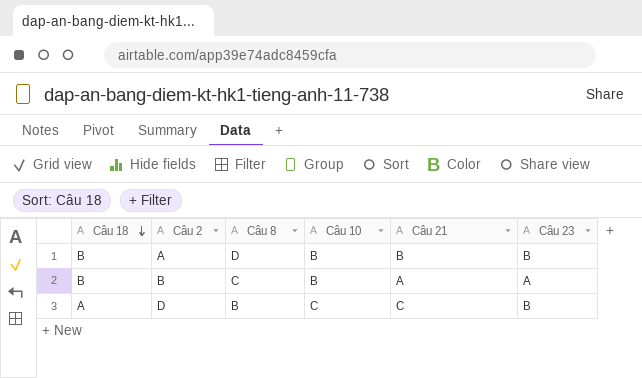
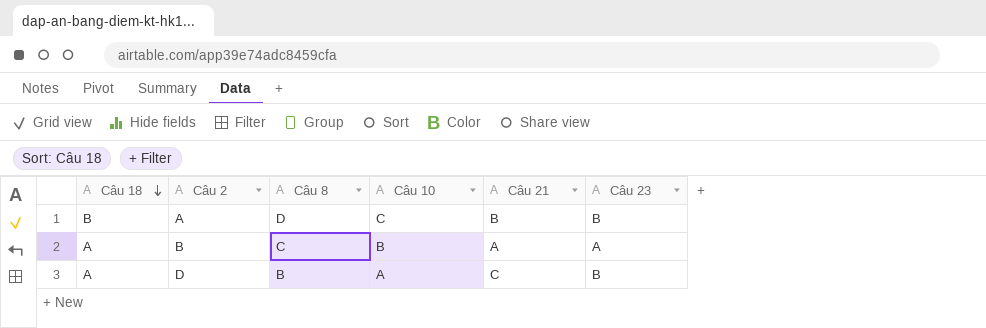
A | Câu 10: B -> C
B | Câu 18: B -> A
D | Câu 10: C -> A

